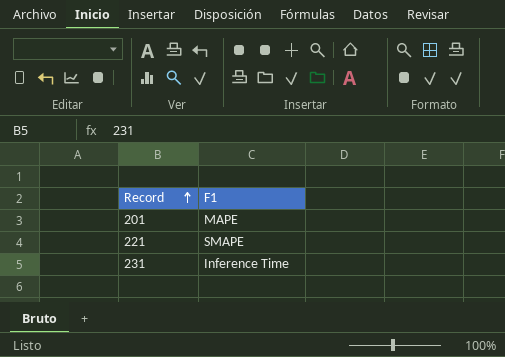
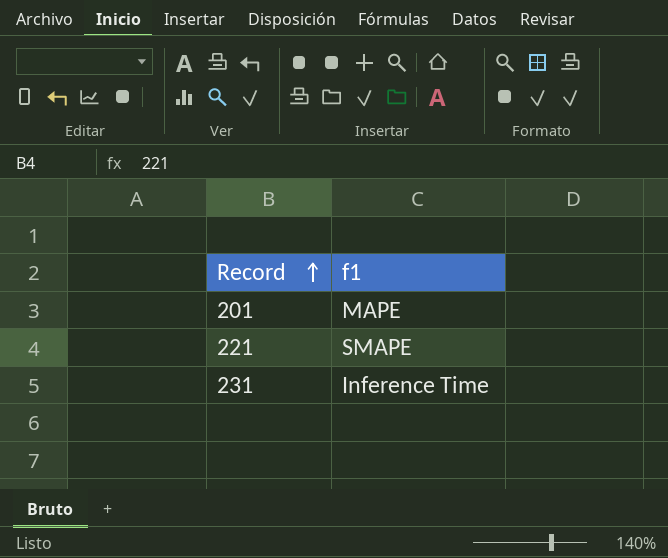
column name: F1 -> f1

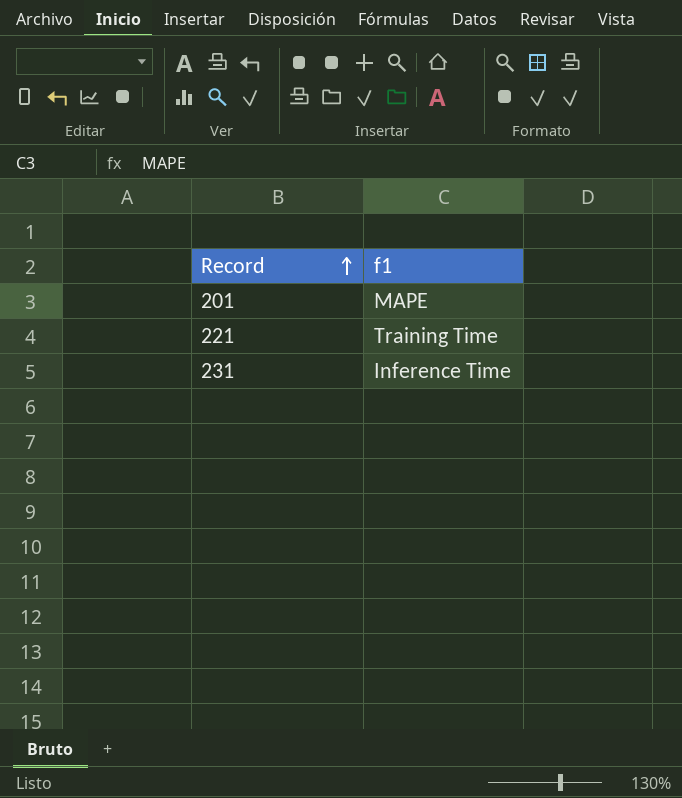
221 | f1: SMAPE -> Training Time

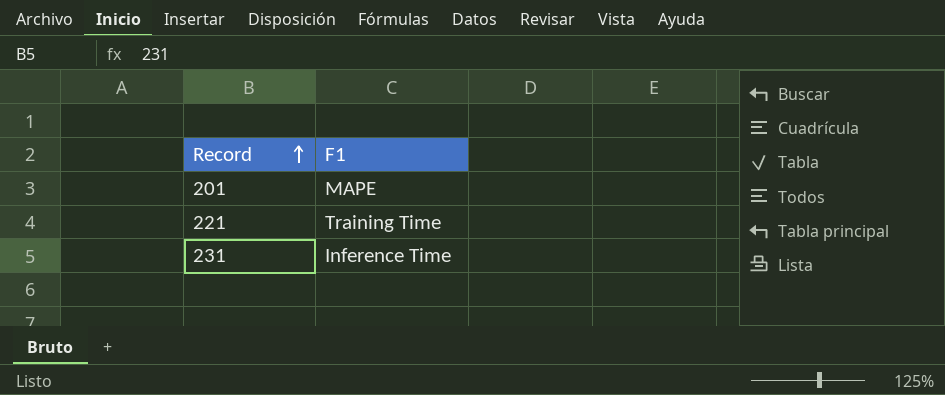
column name: f1 -> F1

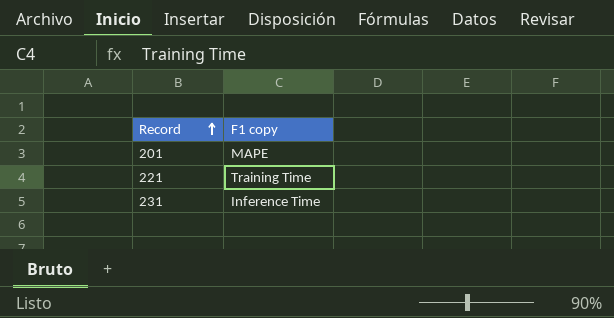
column name: F1 -> F1 copy

